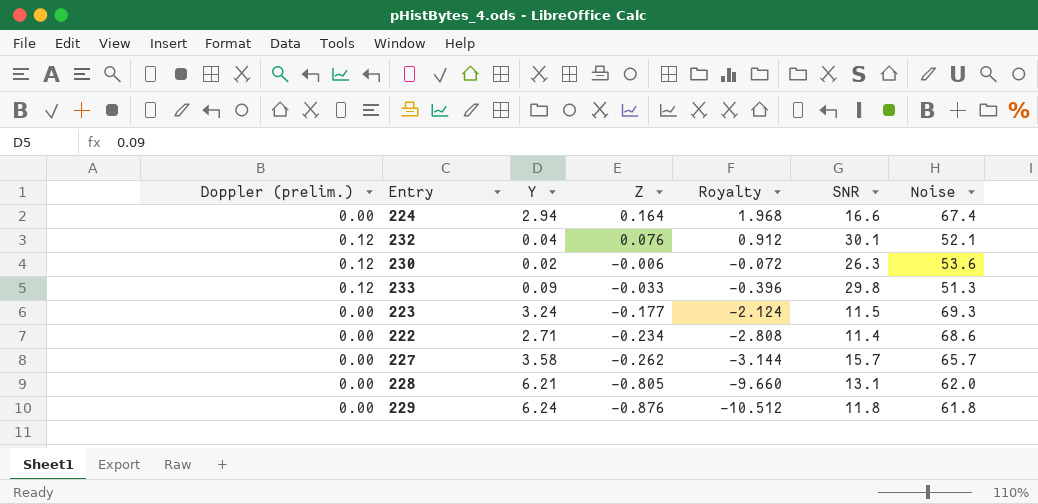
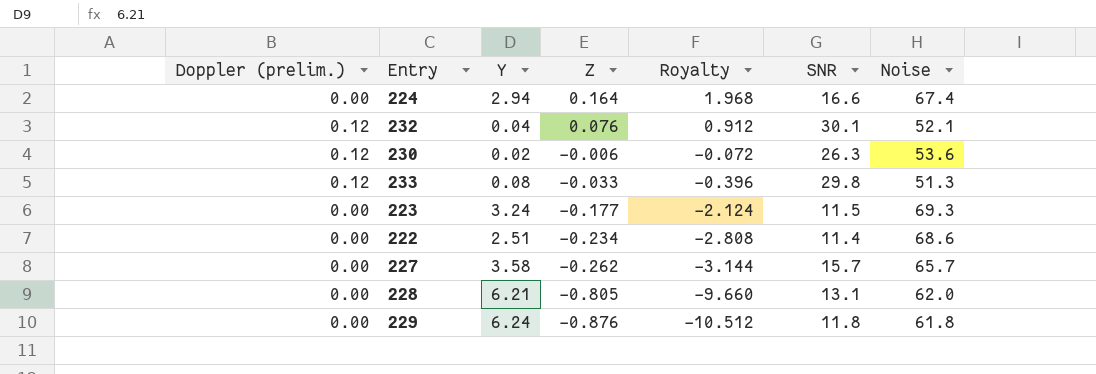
233 | Y: 0.09 -> 0.08
222 | Y: 2.71 -> 2.51

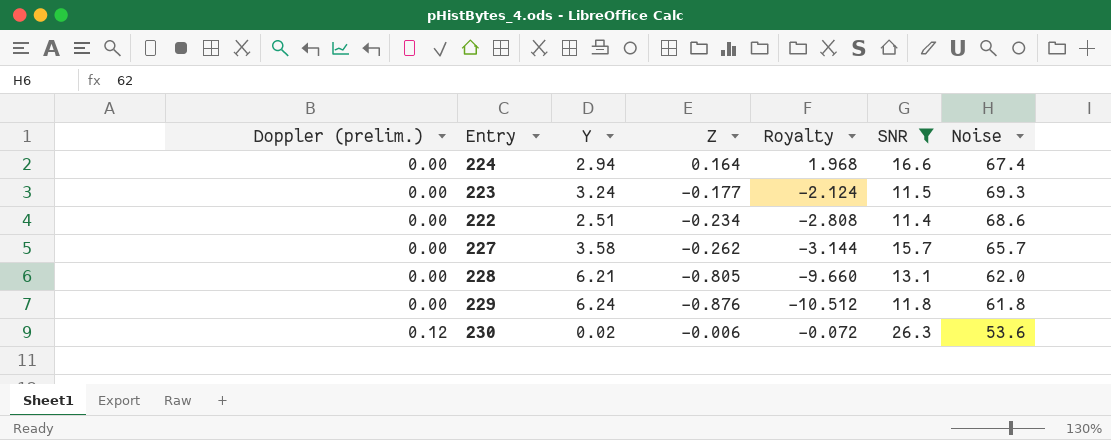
filter: none -> SNR <= 26.3
row order: Z descending -> Doppler (prelim.) ascending

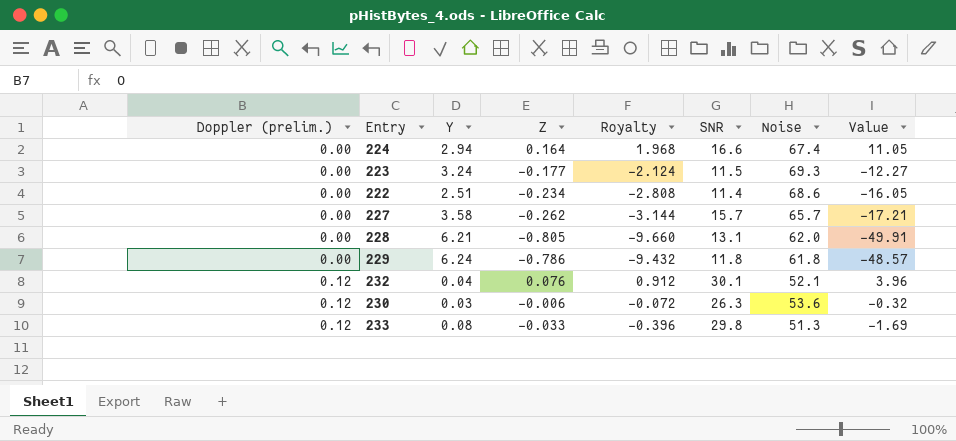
filter: SNR <= 26.3 -> none
column Value | formula: none -> [Z] * [Noise]
229 | Z: -0.876 -> -0.786
229 | Royalty: -10.512 -> -9.432
230 | Y: 0.02 -> 0.03

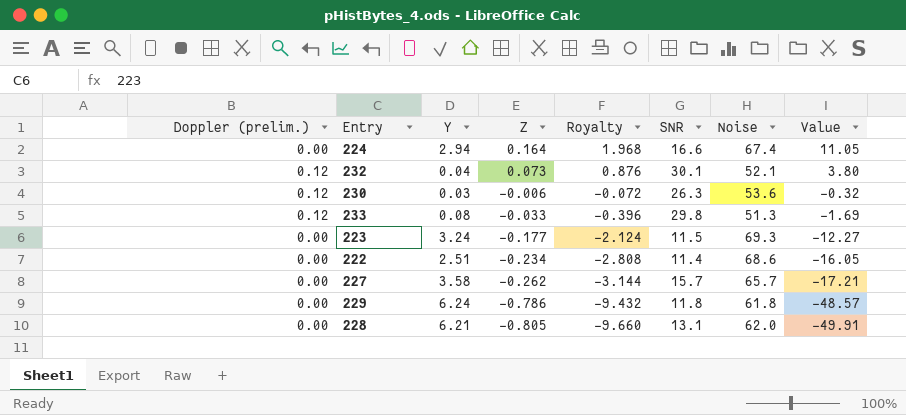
row order: Doppler (prelim.) ascending -> Z descending
232 | Z: 0.076 -> 0.073
232 | Royalty: 0.912 -> 0.876
232 | Value: 3.96 -> 3.80

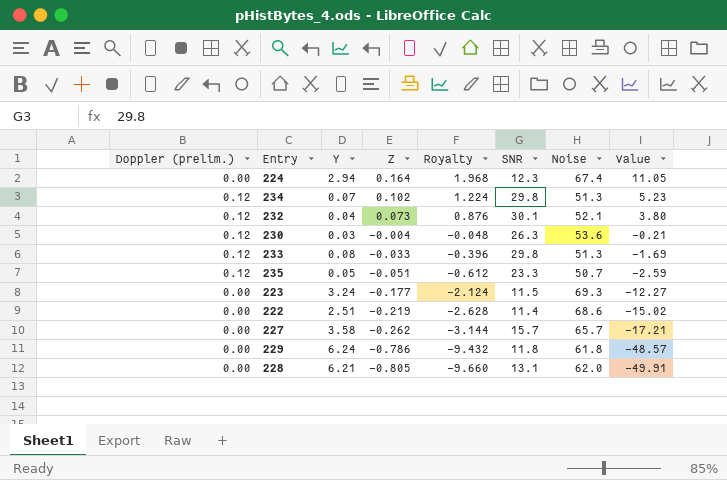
224 | SNR: 16.6 -> 12.3
row 234: none -> 0.12 | 0.07 | 0.102 | 1.224 | 29.8 | 51.3 | 5.23
230 | Z: -0.006 -> -0.004
230 | Royalty: -0.072 -> -0.048
230 | Value: -0.32 -> -0.21
row 235: none -> 0.12 | 0.05 | -0.051 | -0.612 | 23.3 | 50.7 | -2.59
222 | Z: -0.234 -> -0.219
222 | Royalty: -2.808 -> -2.628
222 | Value: -16.05 -> -15.02

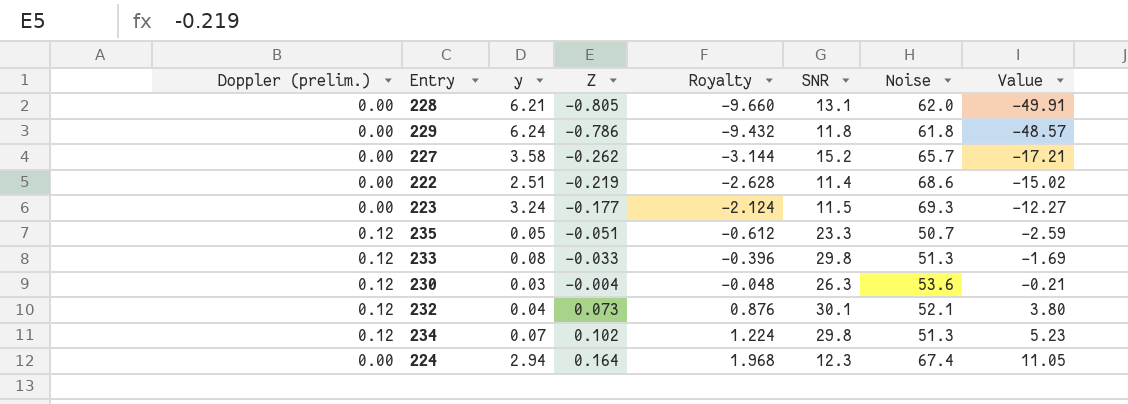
row order: Z descending -> Z ascending
column name: Y -> y
227 | SNR: 15.7 -> 15.2

